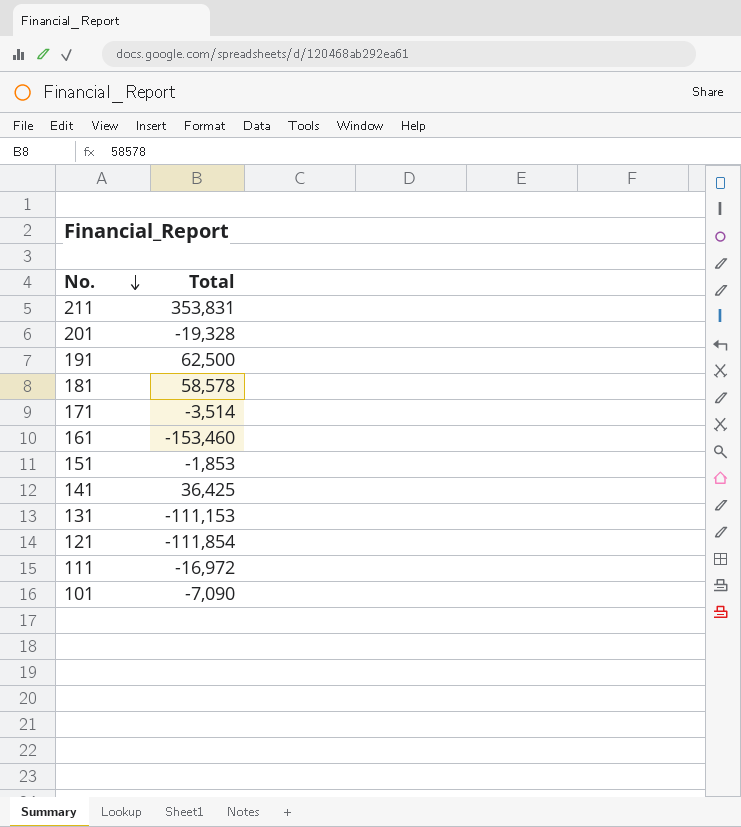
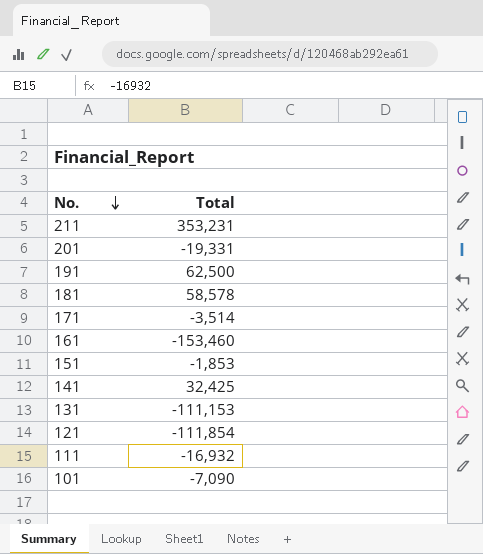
211 | Total: 353,831 -> 353,231
201 | Total: -19,328 -> -19,331
141 | Total: 36,425 -> 32,425
111 | Total: -16,972 -> -16,932

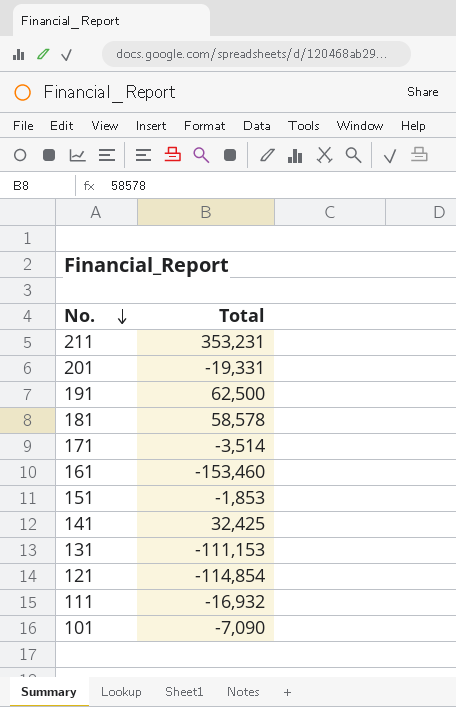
121 | Total: -111,854 -> -114,854

